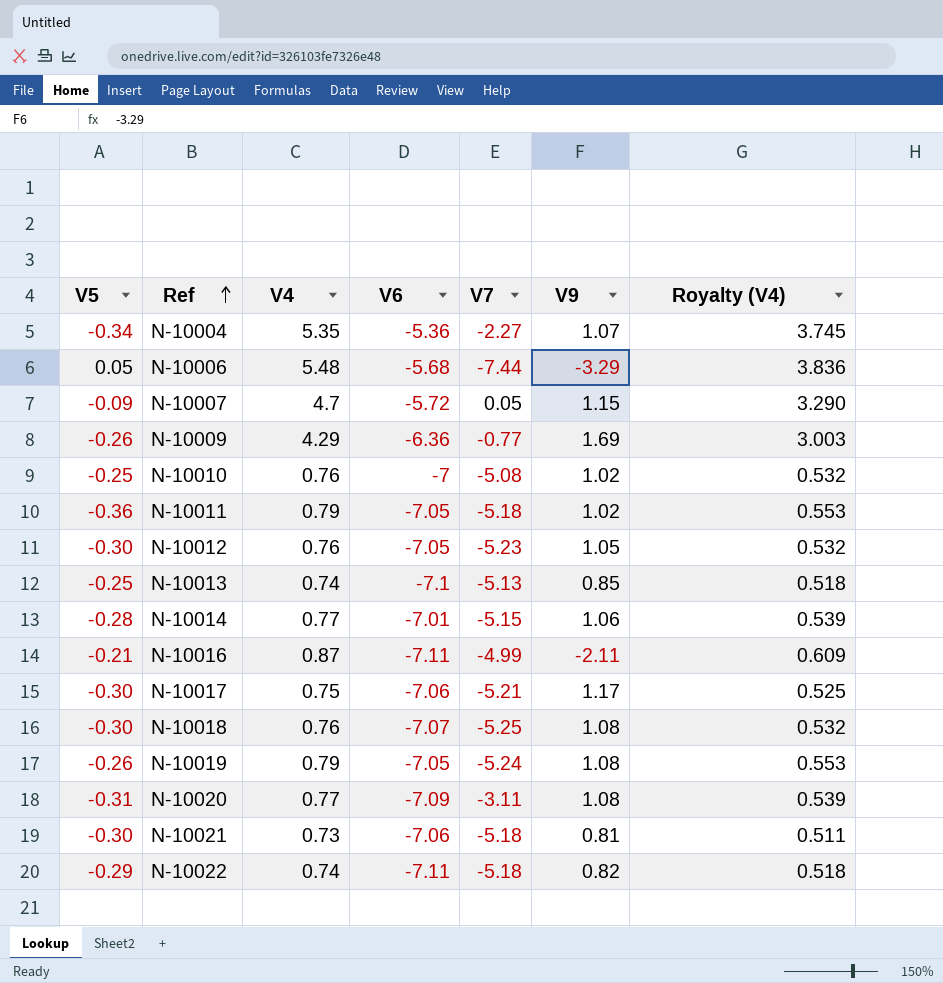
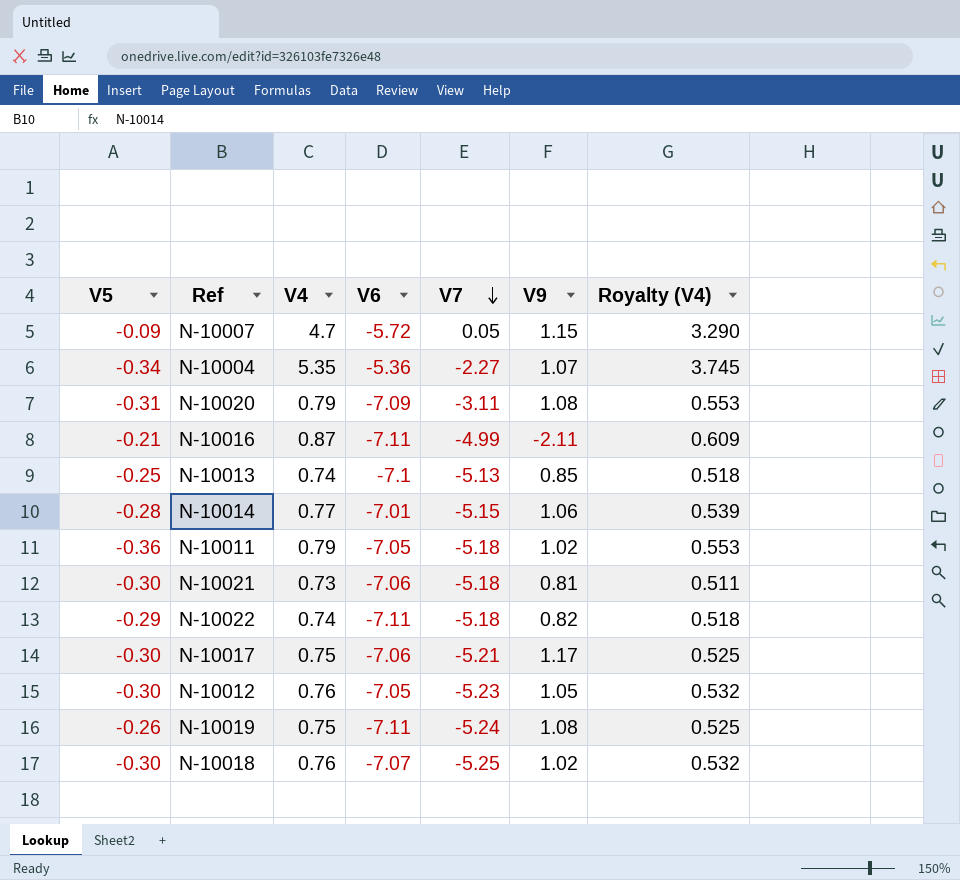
row order: Ref ascending -> V7 descending
row N-10006: 0.05 | 5.48 | -5.68 | -7.44 | -3.29 | 3.836 -> none
row N-10009: -0.26 | 4.29 | -6.36 | -0.77 | 1.69 | 3.003 -> none
row N-10010: -0.25 | 0.76 | -7 | -5.08 | 1.02 | 0.532 -> none
N-10020 | V4: 0.77 -> 0.79
N-10020 | Royalty (V4): 0.539 -> 0.553
N-10019 | V4: 0.79 -> 0.75
N-10019 | V6: -7.05 -> -7.11
N-10019 | Royalty (V4): 0.553 -> 0.525
N-10018 | V9: 1.08 -> 1.02

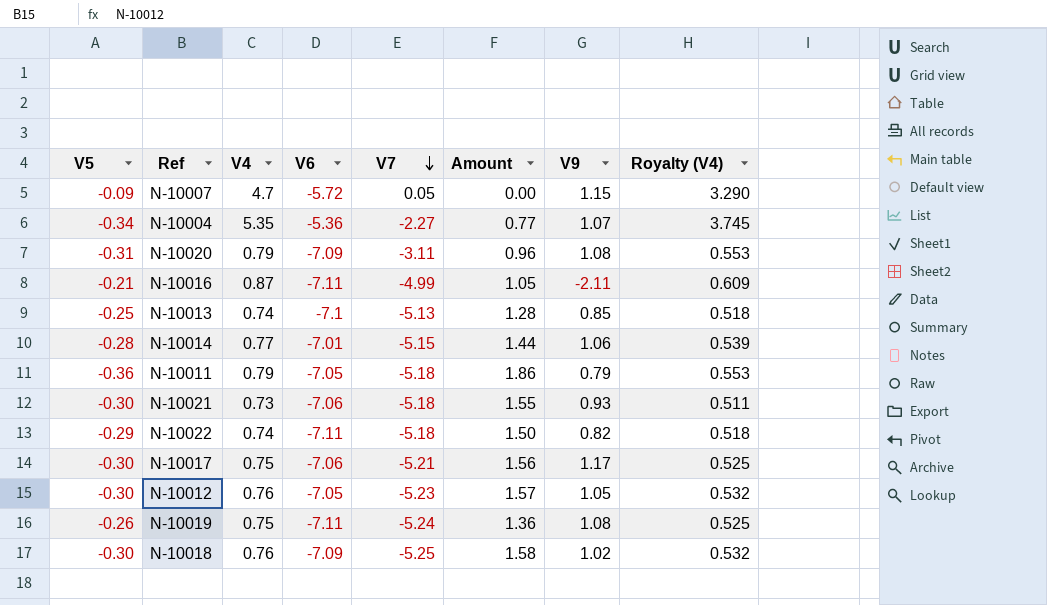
column Amount | formula: none -> [V5] * [V7]
N-10011 | V9: 1.02 -> 0.79
N-10021 | V9: 0.81 -> 0.93
N-10018 | V6: -7.07 -> -7.09

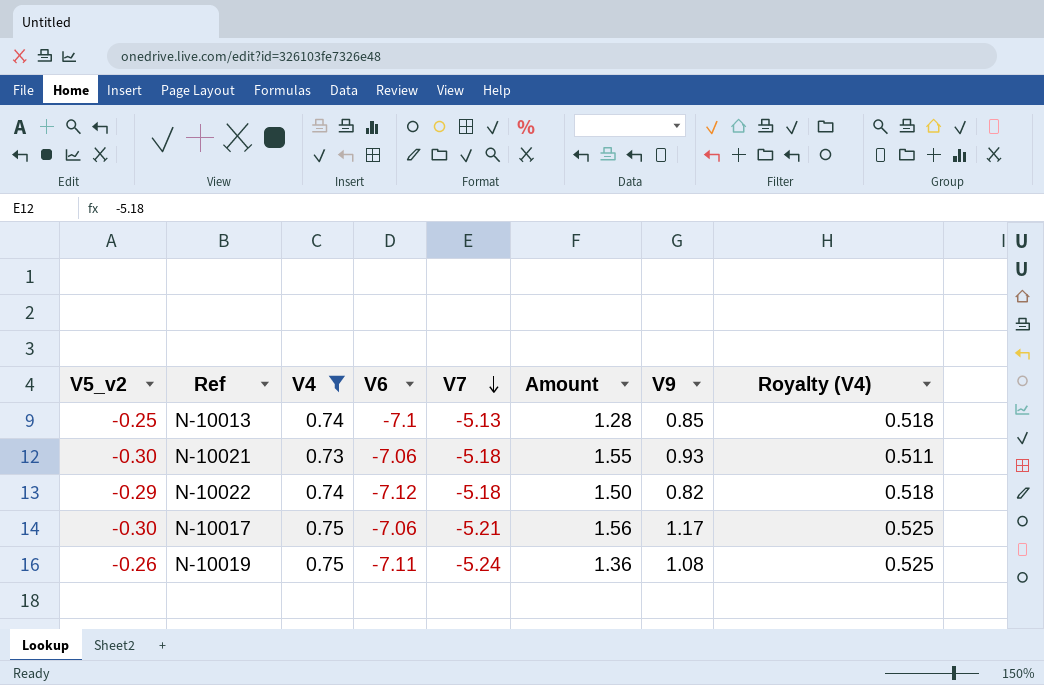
filter: none -> V4 <= 0.75
column name: V5 -> V5_v2
N-10022 | V6: -7.11 -> -7.12

